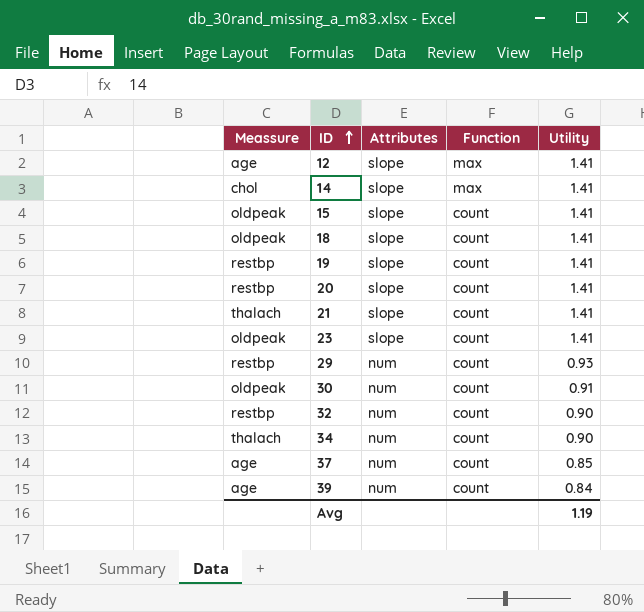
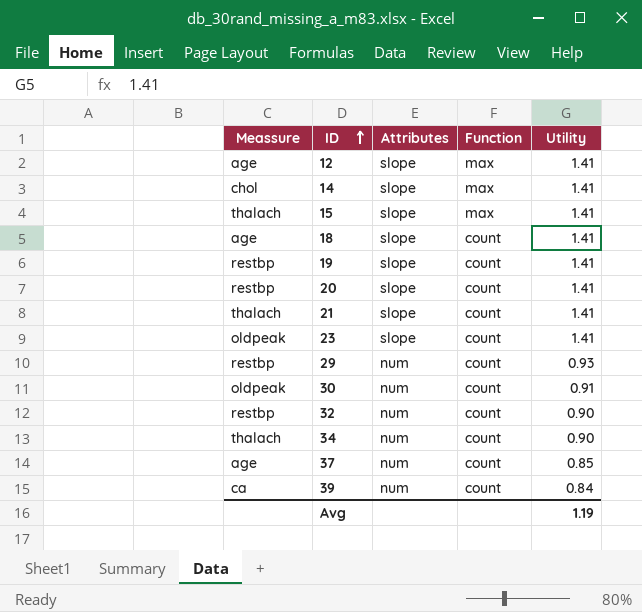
15 | Meassure: oldpeak -> thalach
15 | Function: count -> max
18 | Meassure: oldpeak -> age
39 | Meassure: age -> ca

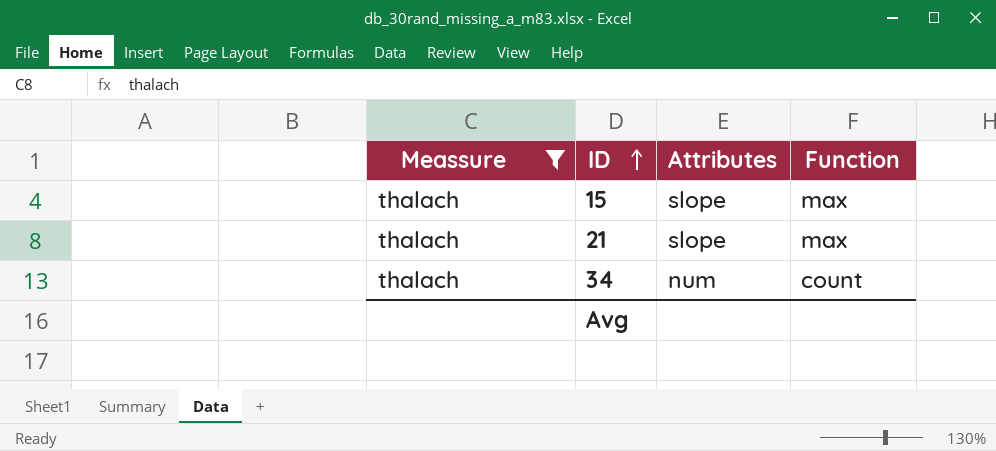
filter: none -> Meassure = thalach
column Utility | position: 5 -> none
21 | Function: count -> max

